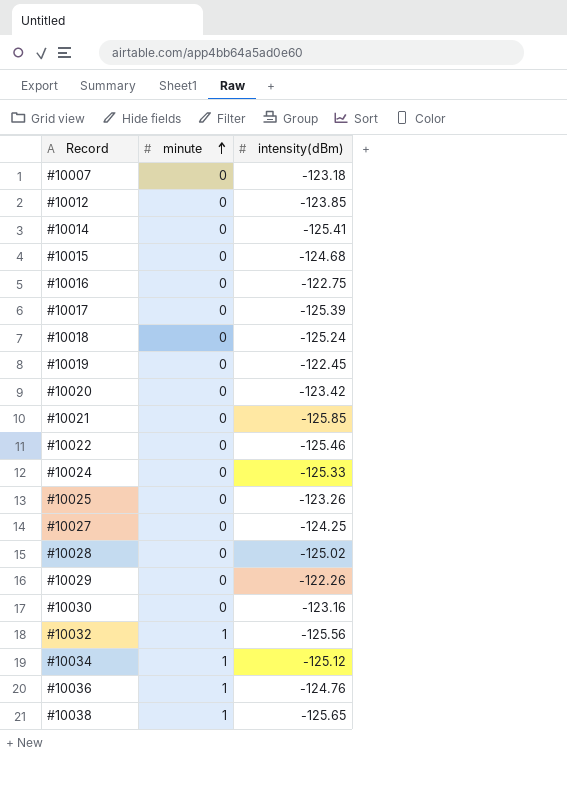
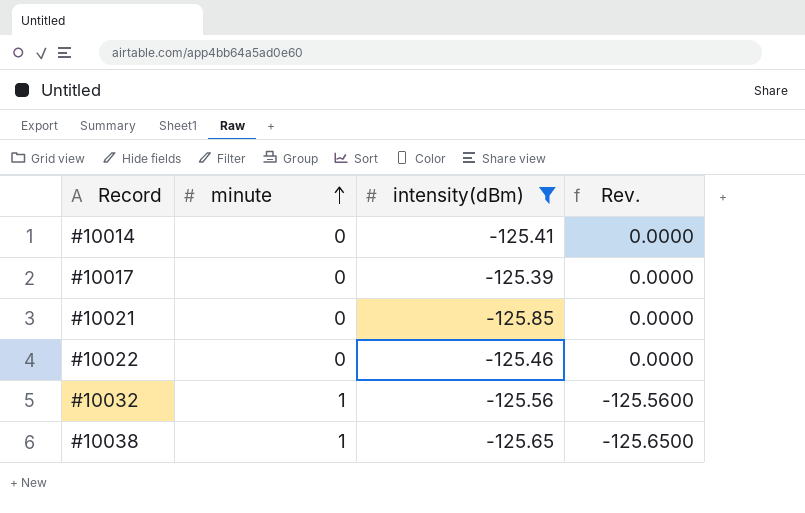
filter: none -> intensity(dBm) <= -125.39
column Rev. | formula: none -> [minute] * [intensity(dBm)]

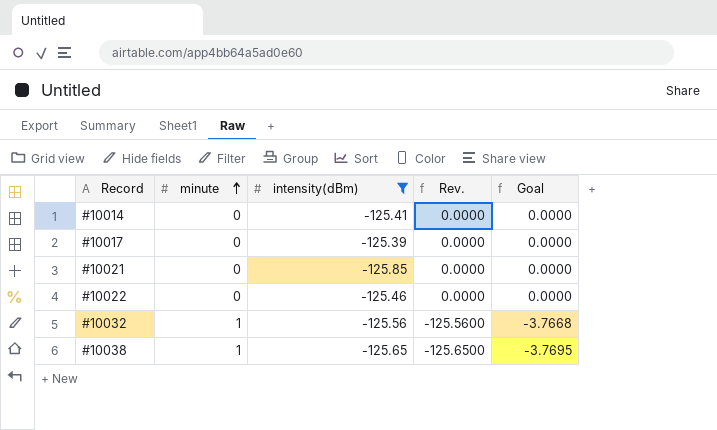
column Goal | formula: none -> [Rev.] * 0.03

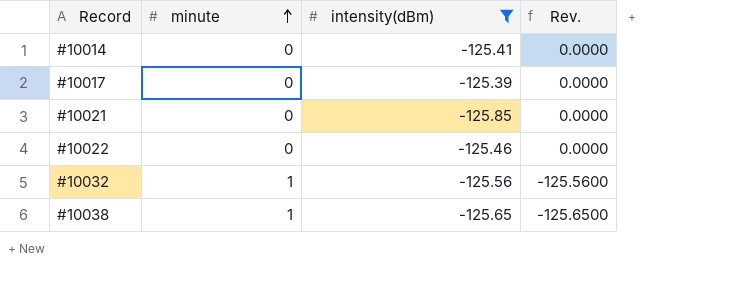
column Goal | formula: [Rev.] * 0.03 -> none

